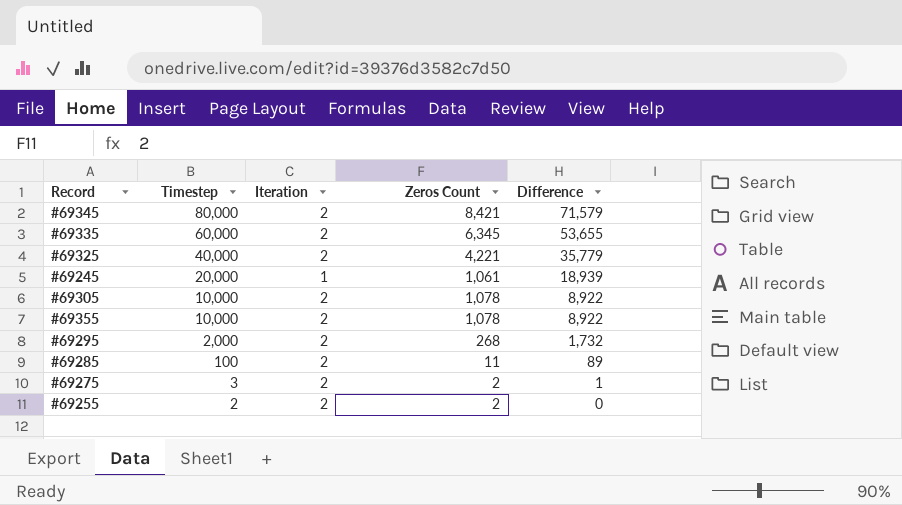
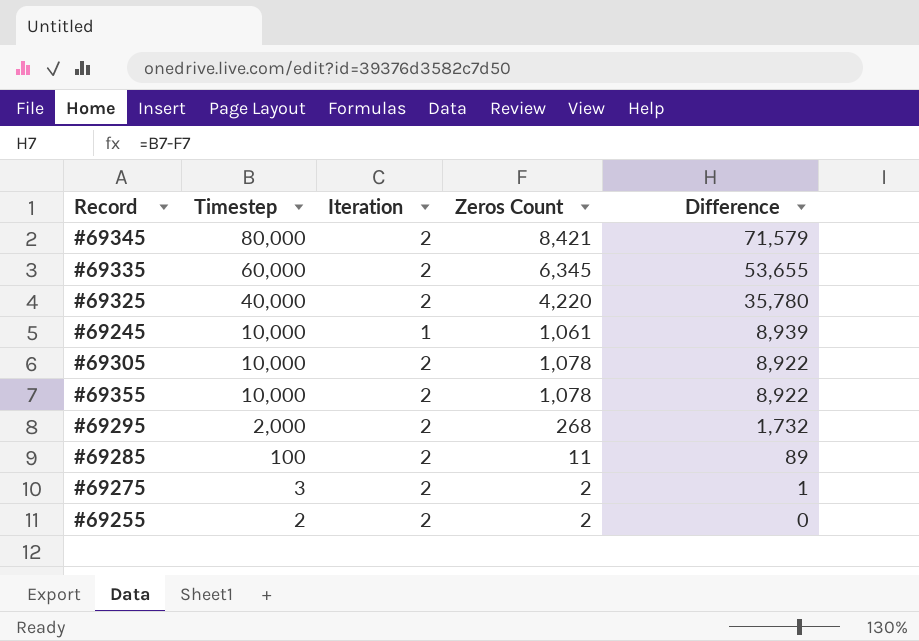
#69325 | Zeros Count: 4,221 -> 4,220
#69325 | Difference: 35,779 -> 35,780
#69245 | Timestep: 20,000 -> 10,000
#69245 | Difference: 18,939 -> 8,939

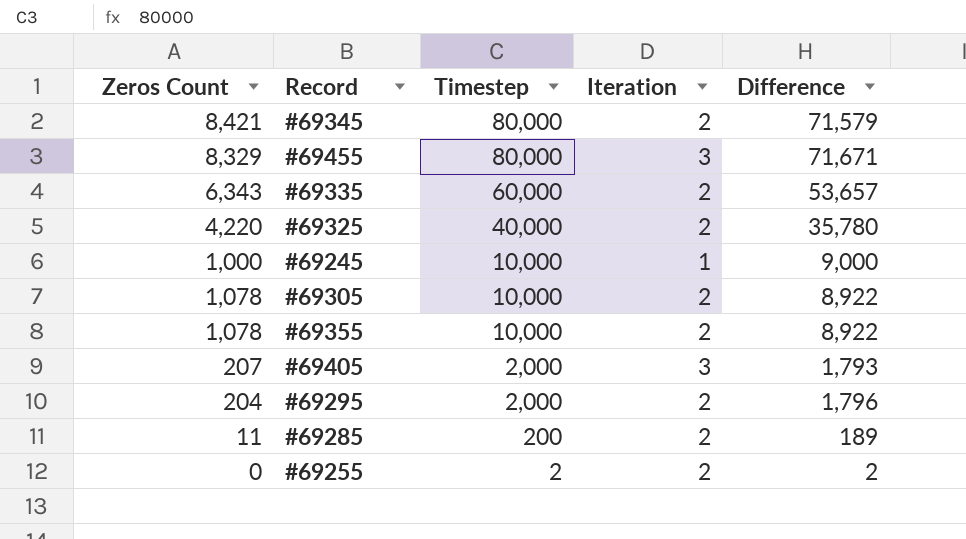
column Zeros Count | position: 4 -> 1
row #69275: 3 | 2 | 2 | 1 -> none
row #69455: none -> 8,329 | 80,000 | 3 | 71,671
#69335 | Zeros Count: 6,345 -> 6,343
#69335 | Difference: 53,655 -> 53,657
#69245 | Zeros Count: 1,061 -> 1,000
#69245 | Difference: 8,939 -> 9,000
row #69405: none -> 207 | 2,000 | 3 | 1,793
#69295 | Zeros Count: 268 -> 204
#69295 | Difference: 1,732 -> 1,796
#69285 | Timestep: 100 -> 200
#69285 | Difference: 89 -> 189
#69255 | Zeros Count: 2 -> 0
#69255 | Difference: 0 -> 2

